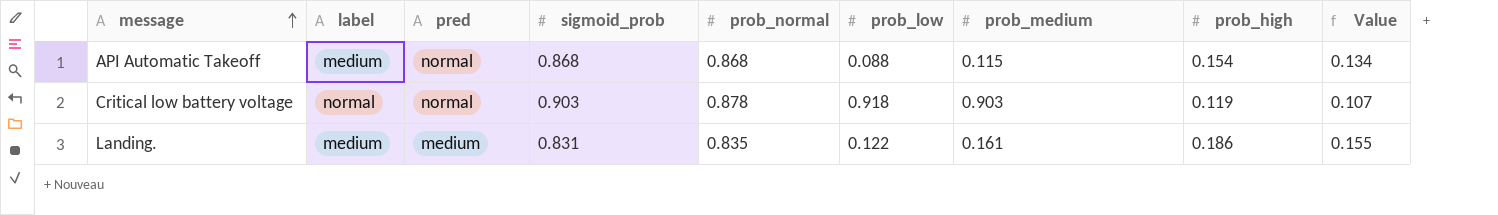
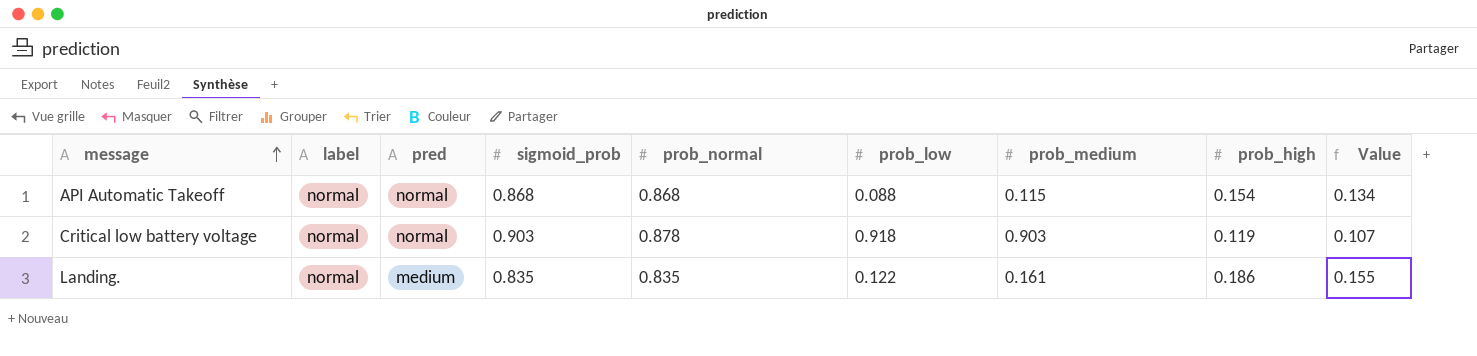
API Automatic Takeoff | label: medium -> normal
Landing. | label: medium -> normal
Landing. | sigmoid_prob: 0.831 -> 0.835

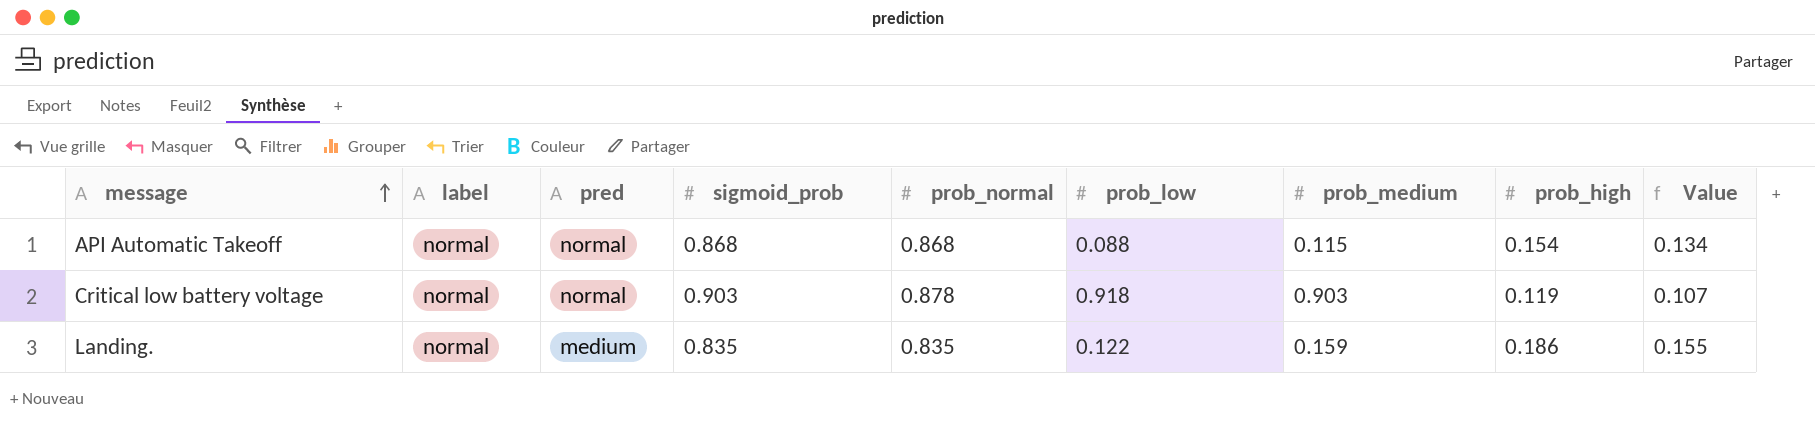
Landing. | prob_medium: 0.161 -> 0.159

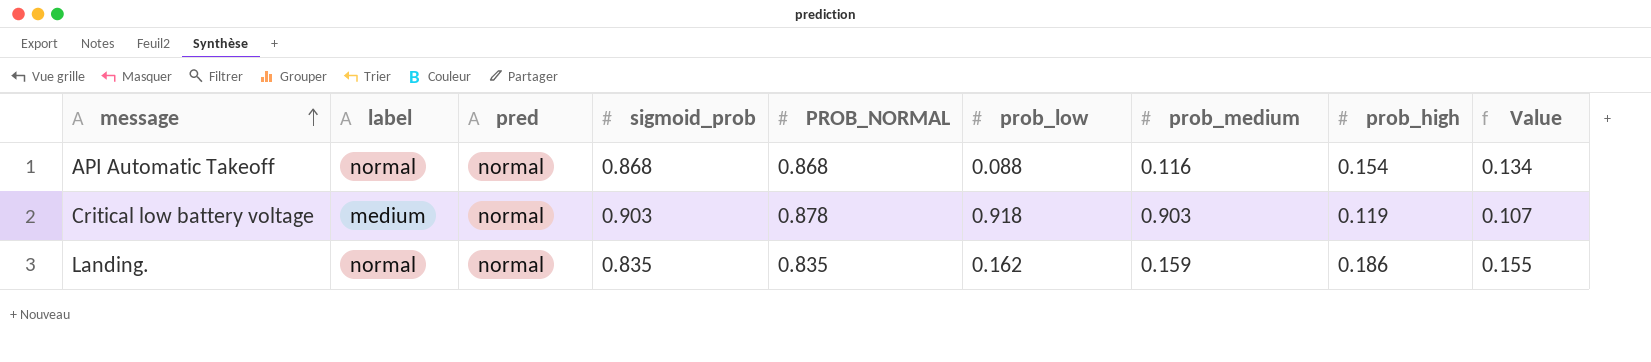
column name: prob_normal -> PROB_NORMAL
API Automatic Takeoff | prob_medium: 0.115 -> 0.116
Critical low battery voltage | label: normal -> medium
Landing. | pred: medium -> normal
Landing. | prob_low: 0.122 -> 0.162

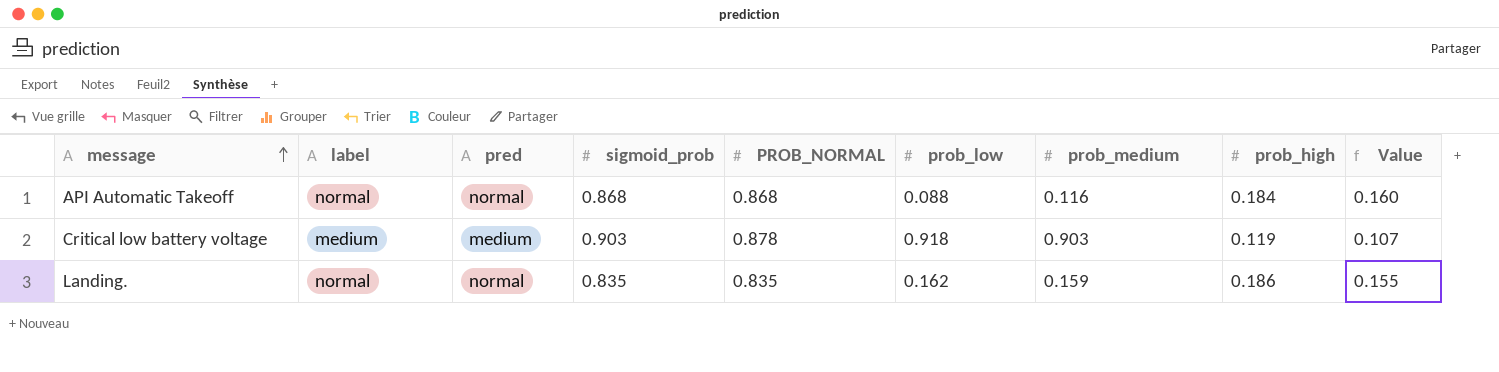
API Automatic Takeoff | prob_high: 0.154 -> 0.184
API Automatic Takeoff | Value: 0.134 -> 0.160
Critical low battery voltage | pred: normal -> medium

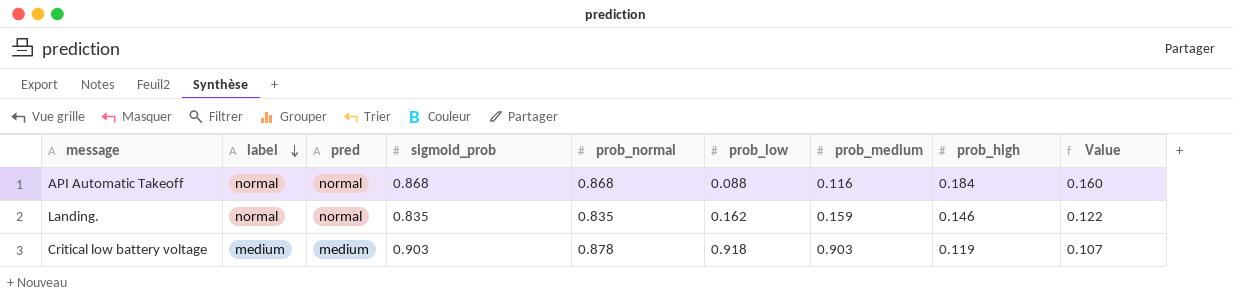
row order: message ascending -> label descending
column name: PROB_NORMAL -> prob_normal
Landing. | prob_high: 0.186 -> 0.146
Landing. | Value: 0.155 -> 0.122

